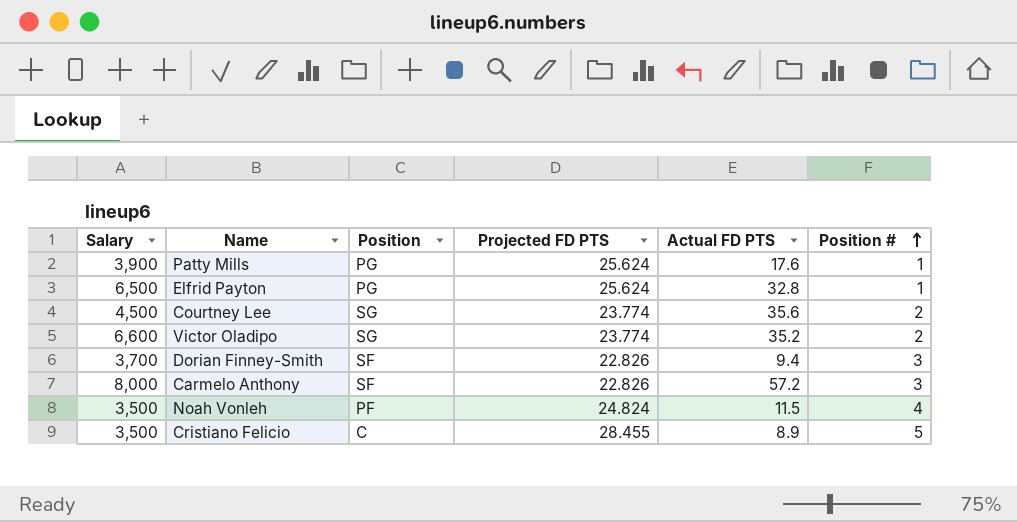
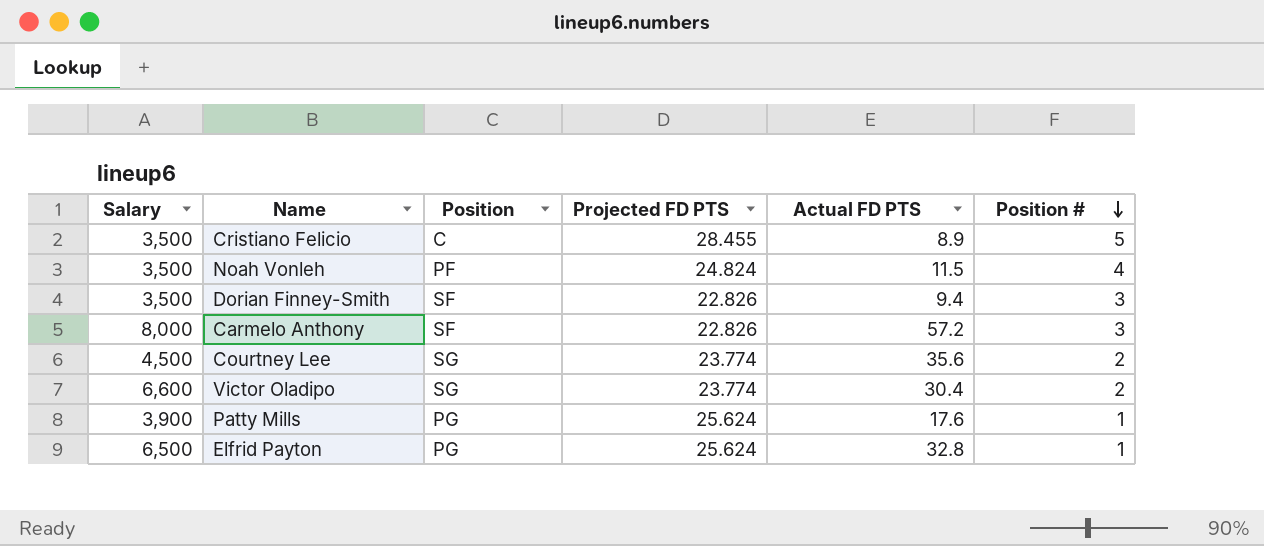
row order: Position # ascending -> Position # descending
Dorian Finney-Smith | Salary: 3,700 -> 3,500
Victor Oladipo | Actual FD PTS: 35.2 -> 30.4

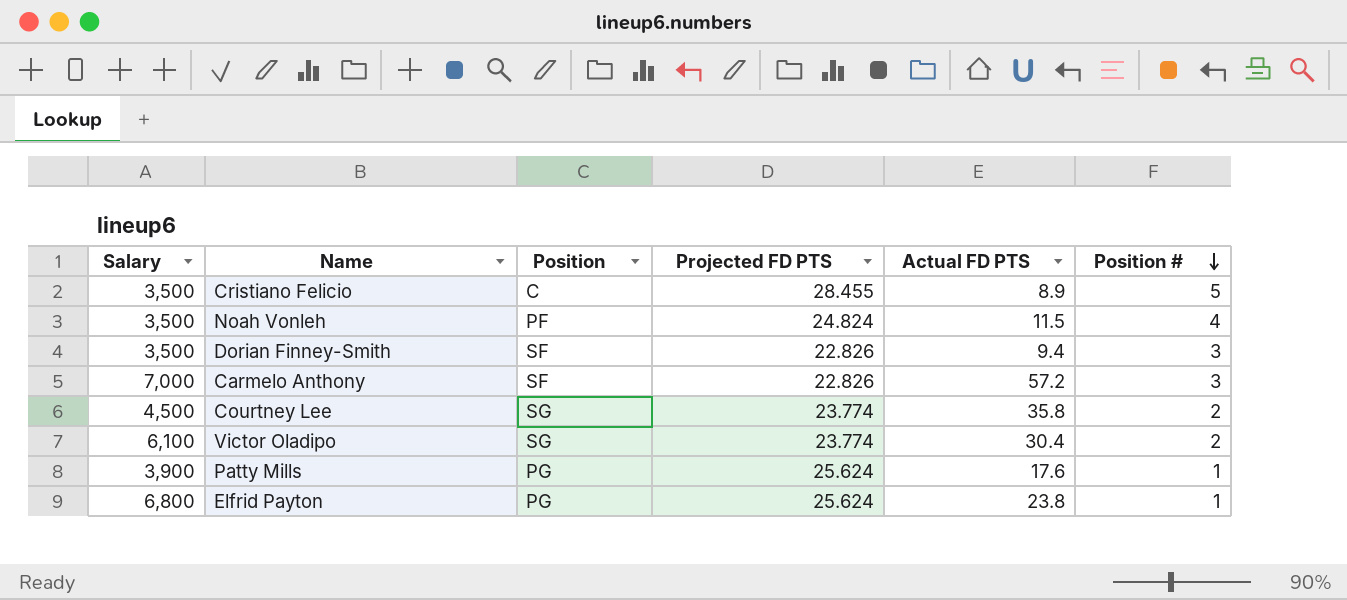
Carmelo Anthony | Salary: 8,000 -> 7,000
Courtney Lee | Actual FD PTS: 35.6 -> 35.8
Victor Oladipo | Salary: 6,600 -> 6,100
Elfrid Payton | Salary: 6,500 -> 6,800
Elfrid Payton | Actual FD PTS: 32.8 -> 23.8

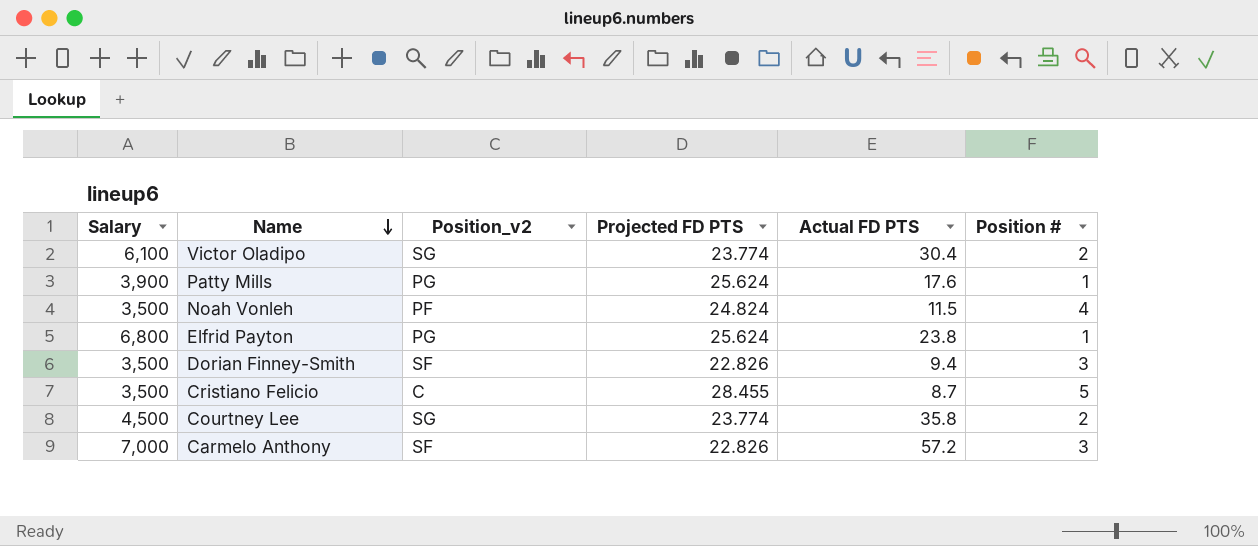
row order: Position # descending -> Name descending
column name: Position -> Position_v2
Cristiano Felicio | Actual FD PTS: 8.9 -> 8.7

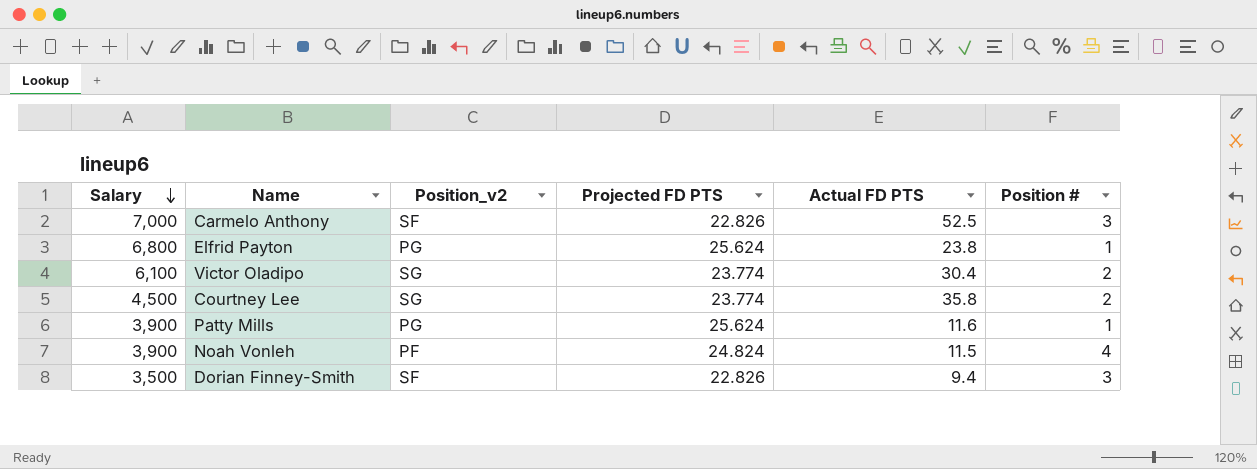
row order: Name descending -> Salary descending
row Cristiano Felicio: 3,500 | C | 28.455 | 8.7 | 5 -> none
Carmelo Anthony | Actual FD PTS: 57.2 -> 52.5
Patty Mills | Actual FD PTS: 17.6 -> 11.6
Noah Vonleh | Salary: 3,500 -> 3,900

